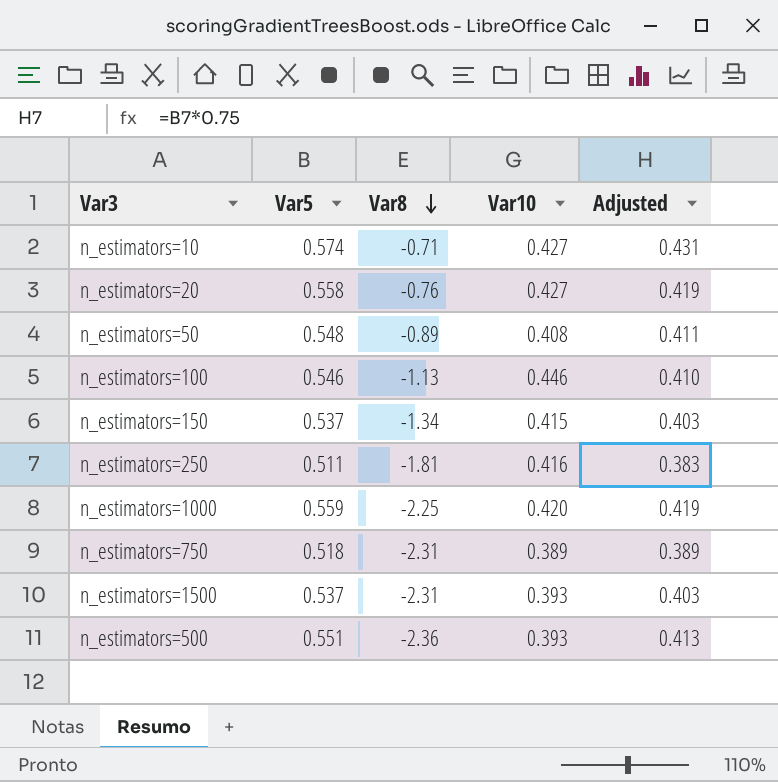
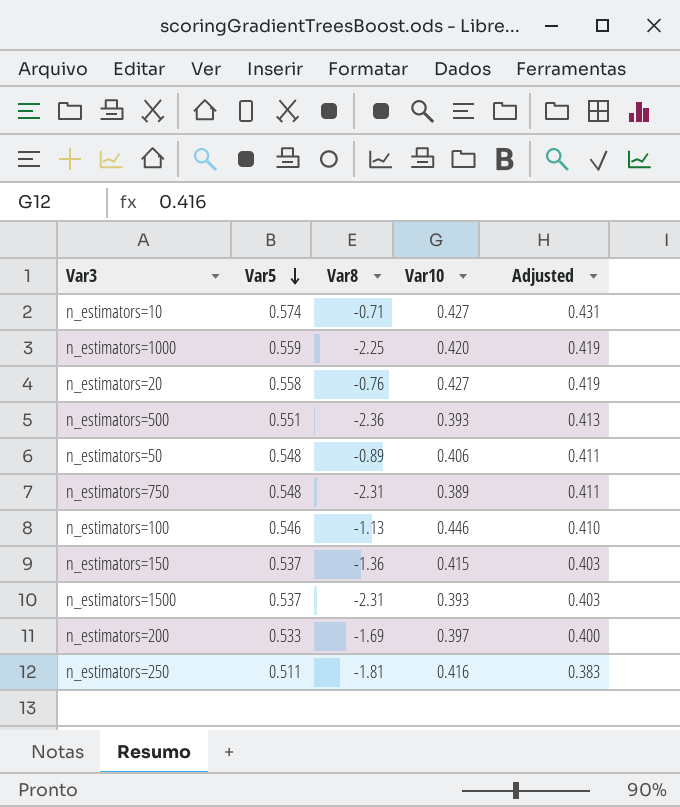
row order: Var8 descending -> Var5 descending
n_estimators=50 | Var10: 0.408 -> 0.406
n_estimators=750 | Var5: 0.518 -> 0.548
n_estimators=750 | Adjusted: 0.389 -> 0.411
n_estimators=150 | Var8: -1.34 -> -1.36
row n_estimators=200: none -> 0.533 | -1.69 | 0.397 | 0.400

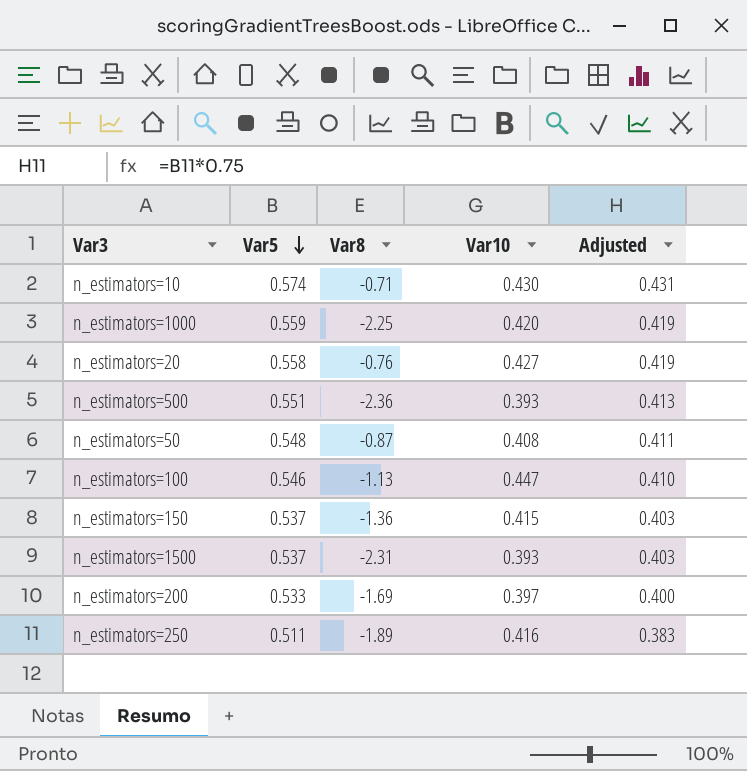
row n_estimators=750: 0.548 | -2.31 | 0.389 | 0.411 -> none
n_estimators=10 | Var10: 0.427 -> 0.430
n_estimators=50 | Var8: -0.89 -> -0.87
n_estimators=50 | Var10: 0.406 -> 0.408
n_estimators=100 | Var10: 0.446 -> 0.447
n_estimators=250 | Var8: -1.81 -> -1.89

